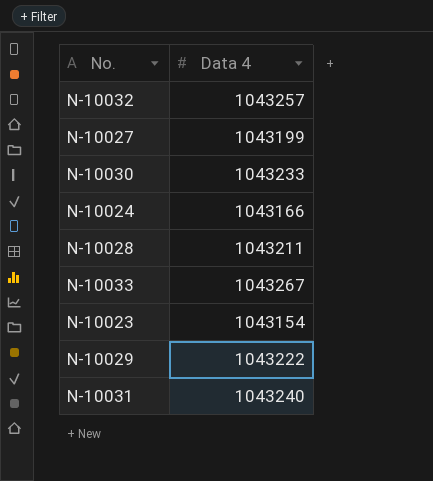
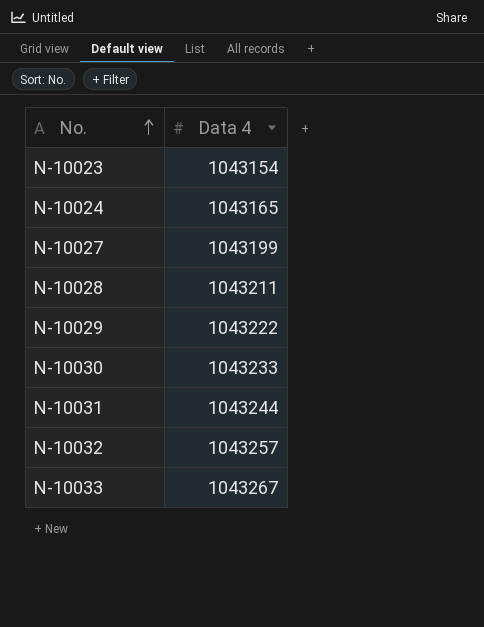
row order: none -> No. ascending
N-10024 | Data 4: 1043166 -> 1043165
N-10031 | Data 4: 1043240 -> 1043244

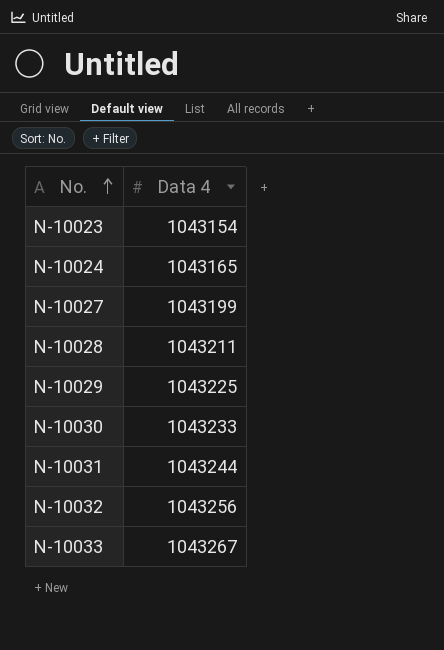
N-10029 | Data 4: 1043222 -> 1043225
N-10032 | Data 4: 1043257 -> 1043256

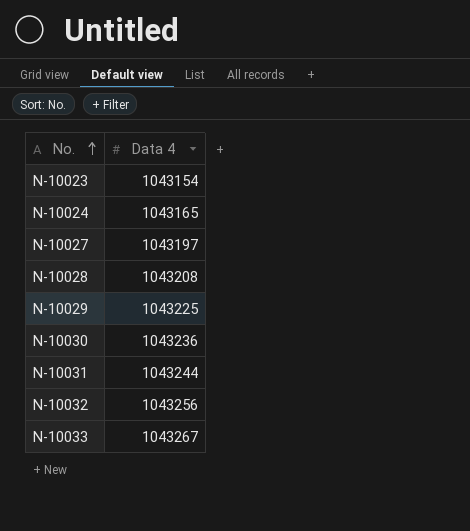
N-10027 | Data 4: 1043199 -> 1043197
N-10028 | Data 4: 1043211 -> 1043208
N-10030 | Data 4: 1043233 -> 1043236

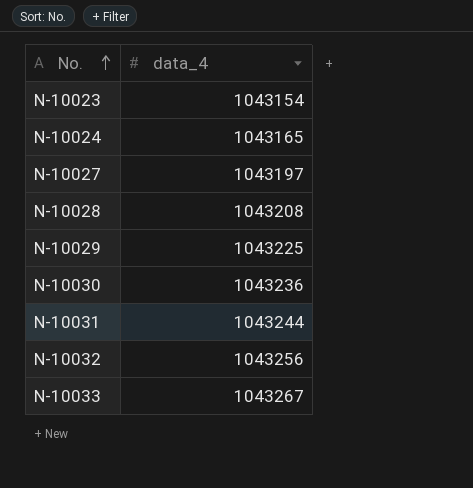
column name: Data 4 -> data_4

